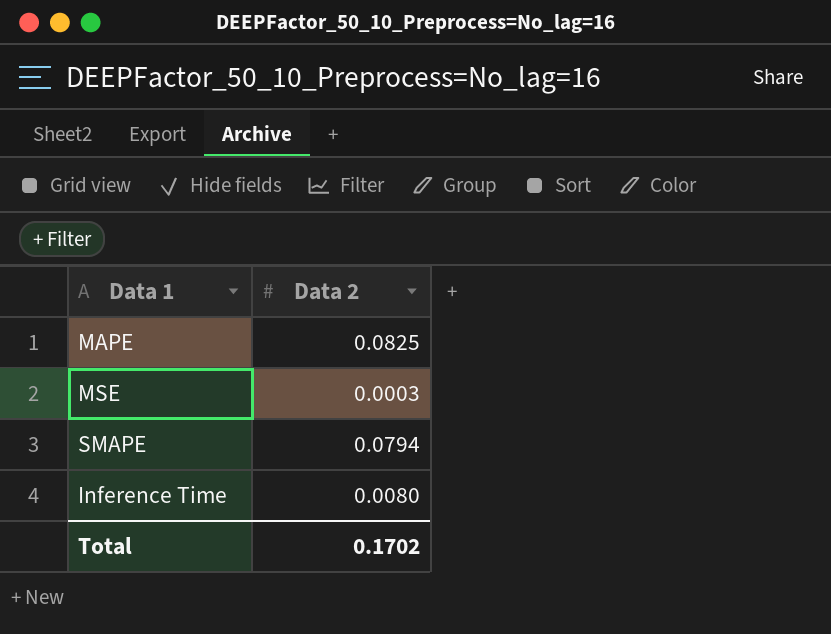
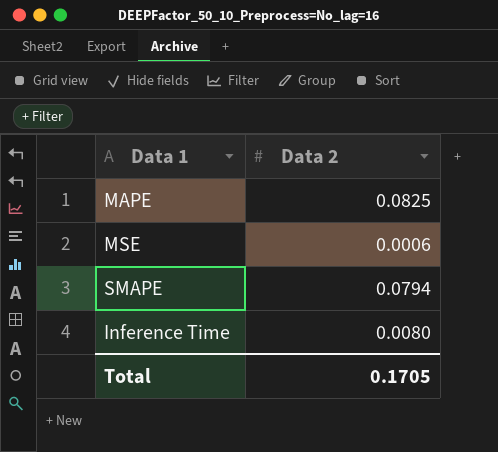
MSE | Data 2: 0.0003 -> 0.0006
Total | Data 2: 0.1702 -> 0.1705

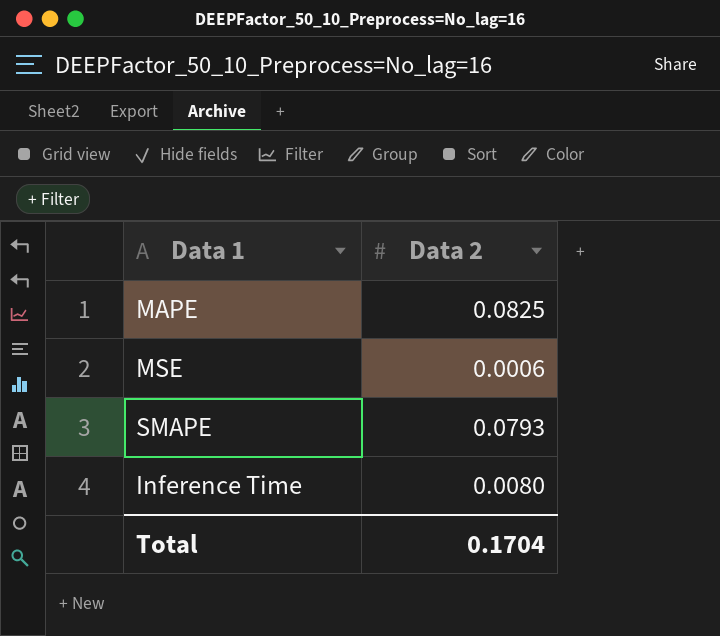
SMAPE | Data 2: 0.0794 -> 0.0793
Total | Data 2: 0.1705 -> 0.1704

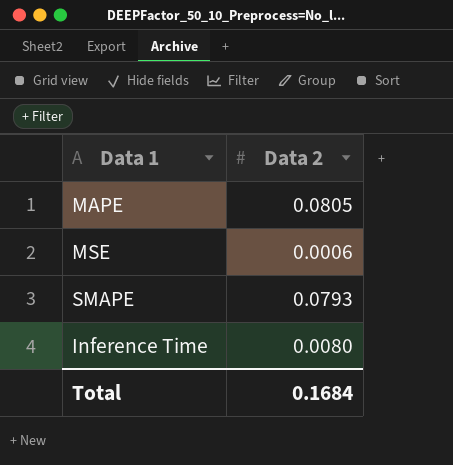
MAPE | Data 2: 0.0825 -> 0.0805
Total | Data 2: 0.1704 -> 0.1684

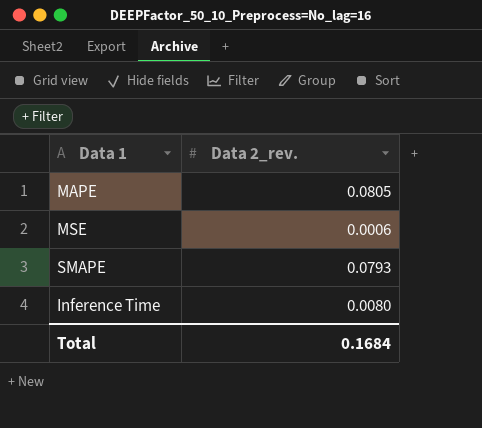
column name: Data 2 -> Data 2_rev.

